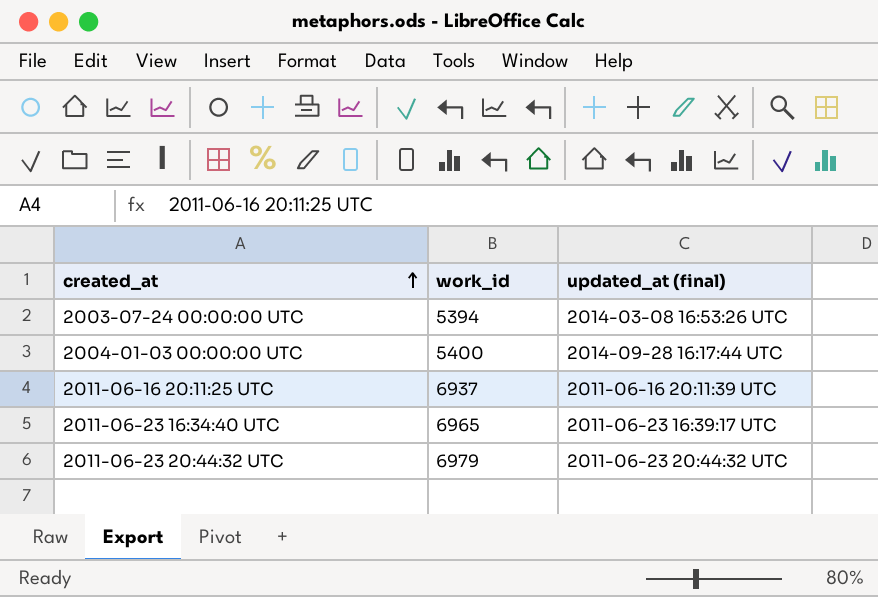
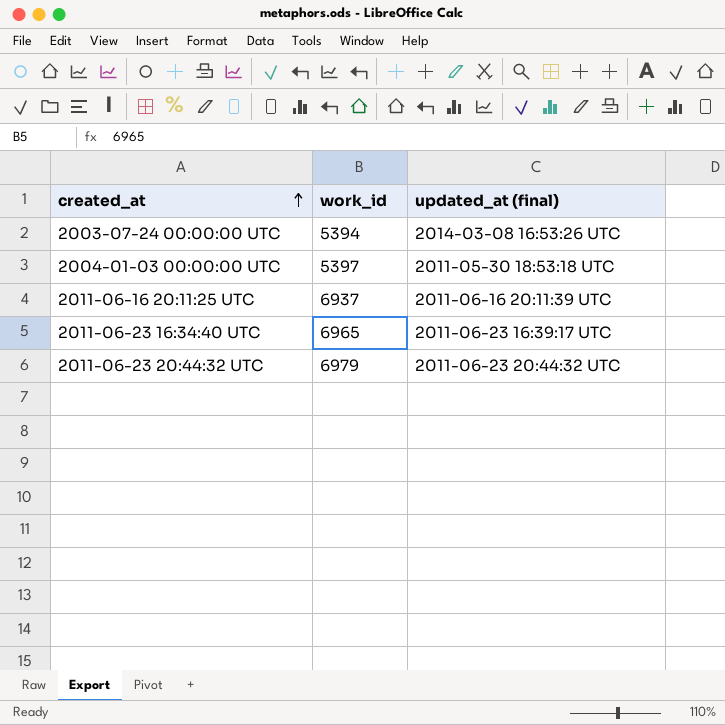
2004-01-03 00:00:00 UTC | work_id: 5400 -> 5397
2004-01-03 00:00:00 UTC | updated_at (final): 2014-09-28 16:17:44 UTC -> 2011-05-30 18:53:18 UTC

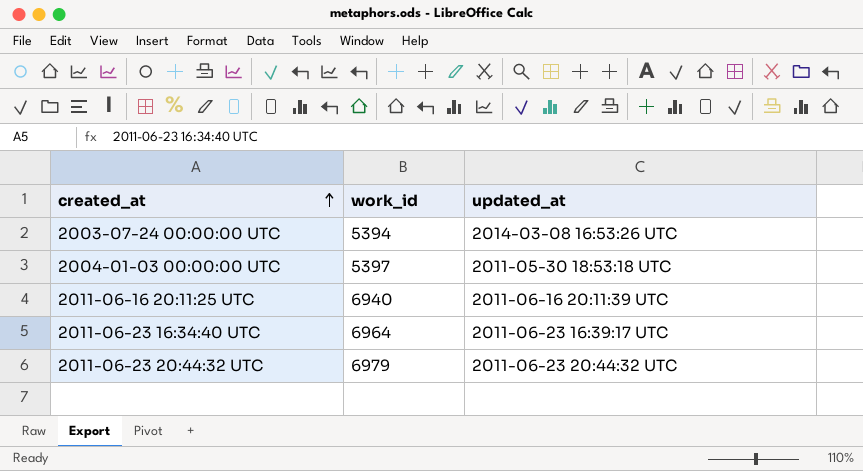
column name: updated_at (final) -> updated_at
2011-06-16 20:11:25 UTC | work_id: 6937 -> 6940
2011-06-23 16:34:40 UTC | work_id: 6965 -> 6964

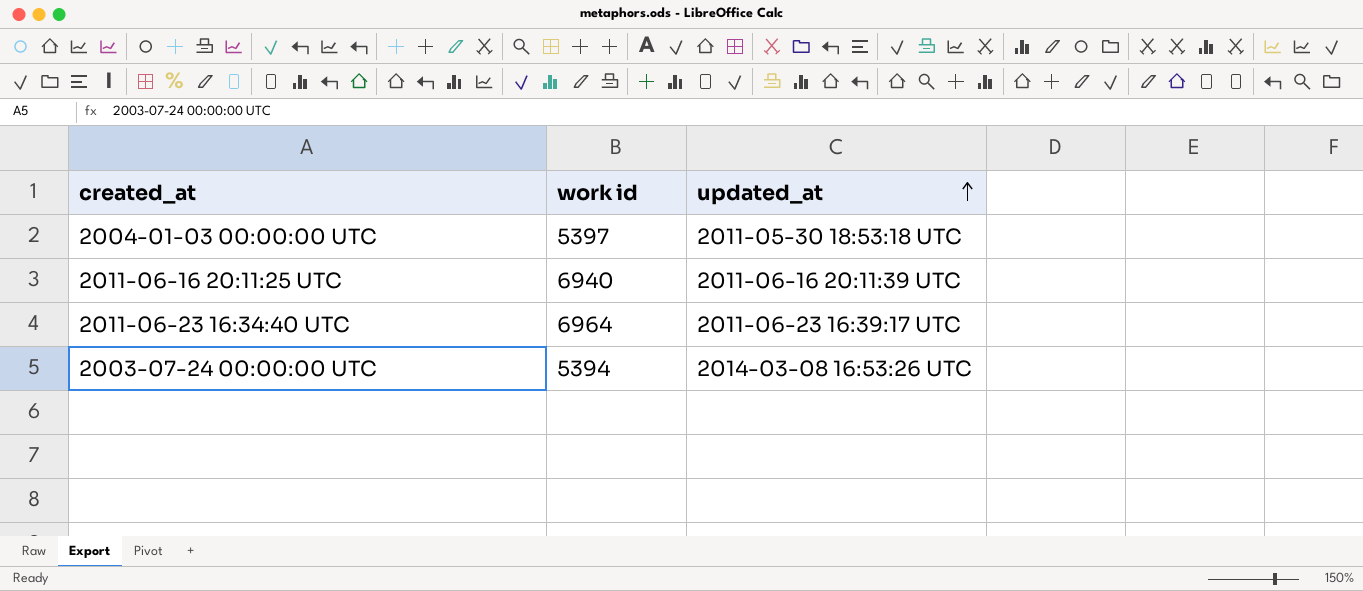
row order: created_at ascending -> updated_at ascending
column name: work_id -> work id
row 2011-06-23 20:44:32 UTC: 6979 | 2011-06-23 20:44:32 UTC -> none

